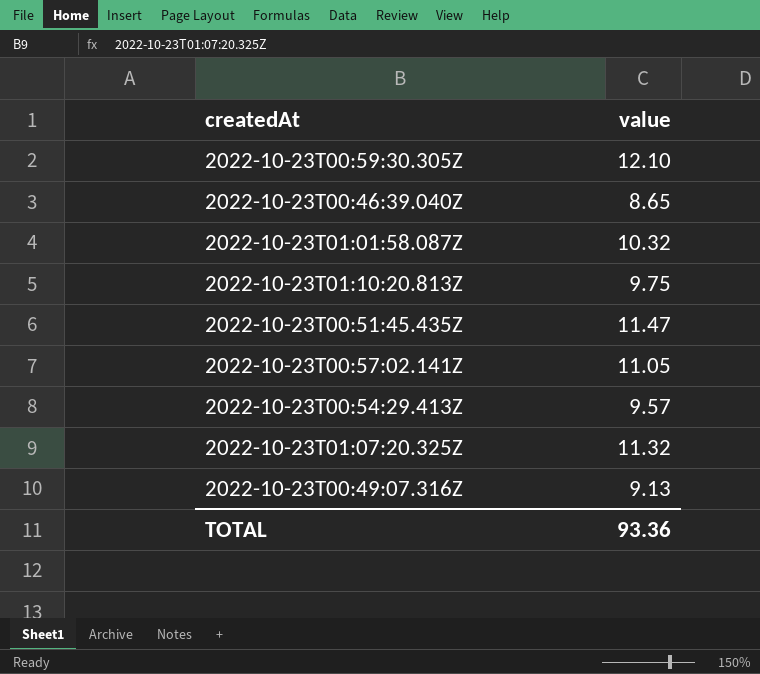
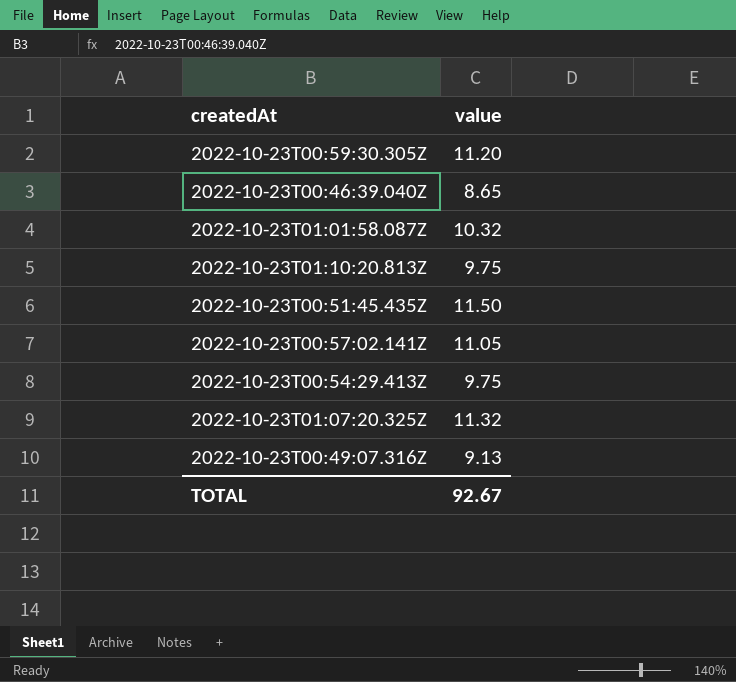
2022-10-23T00:59:30.305Z | value: 12.10 -> 11.20
2022-10-23T00:51:45.435Z | value: 11.47 -> 11.50
2022-10-23T00:54:29.413Z | value: 9.57 -> 9.75
TOTAL | value: 93.36 -> 92.67

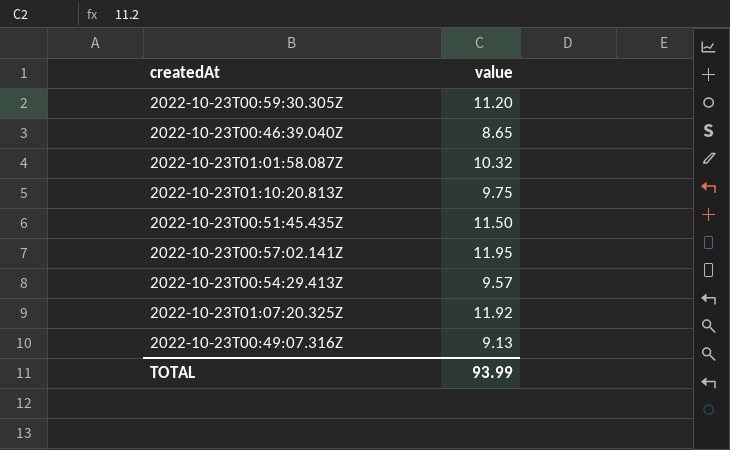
2022-10-23T00:57:02.141Z | value: 11.05 -> 11.95
2022-10-23T00:54:29.413Z | value: 9.75 -> 9.57
2022-10-23T01:07:20.325Z | value: 11.32 -> 11.92
TOTAL | value: 92.67 -> 93.99

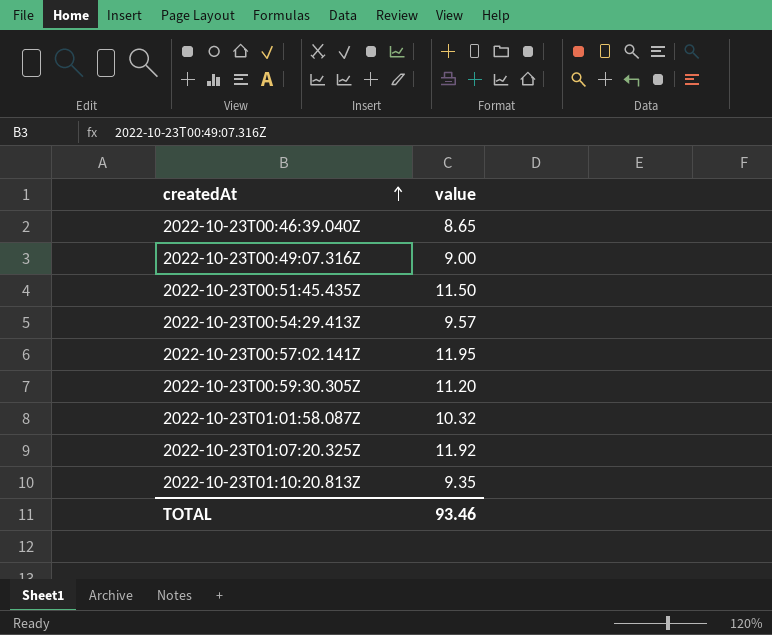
row order: none -> createdAt ascending
2022-10-23T00:49:07.316Z | value: 9.13 -> 9.00
2022-10-23T01:10:20.813Z | value: 9.75 -> 9.35
TOTAL | value: 93.99 -> 93.46

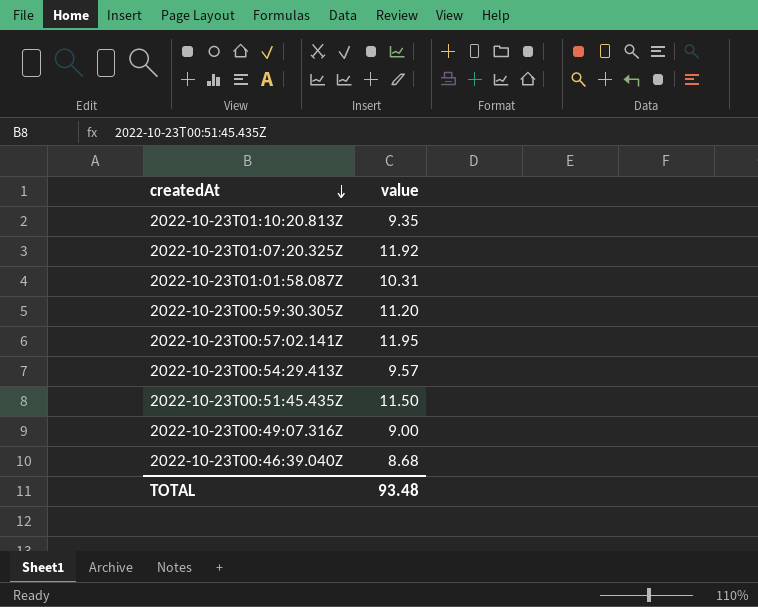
row order: createdAt ascending -> createdAt descending
2022-10-23T01:01:58.087Z | value: 10.32 -> 10.31
2022-10-23T00:46:39.040Z | value: 8.65 -> 8.68
TOTAL | value: 93.46 -> 93.48

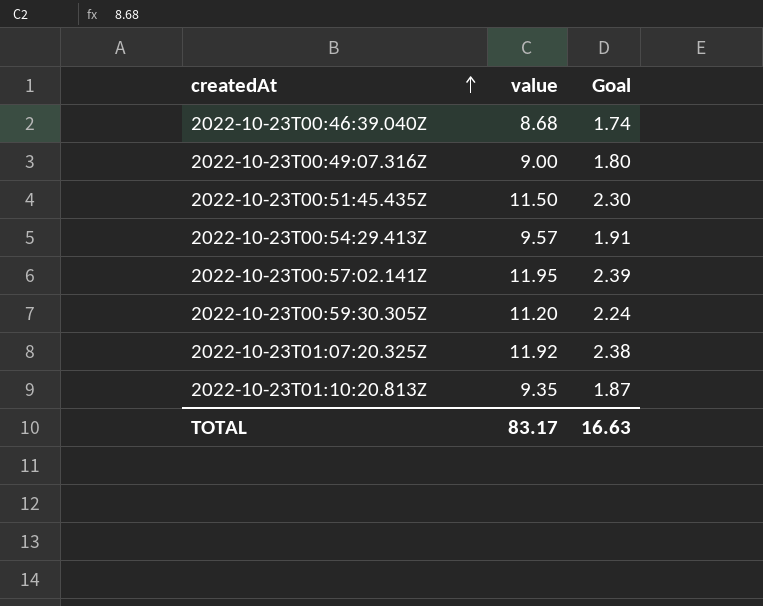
row order: createdAt descending -> createdAt ascending
column Goal | formula: none -> [value] * 0.2
row 2022-10-23T01:01:58.087Z: 10.31 -> none
TOTAL | value: 93.48 -> 83.17

